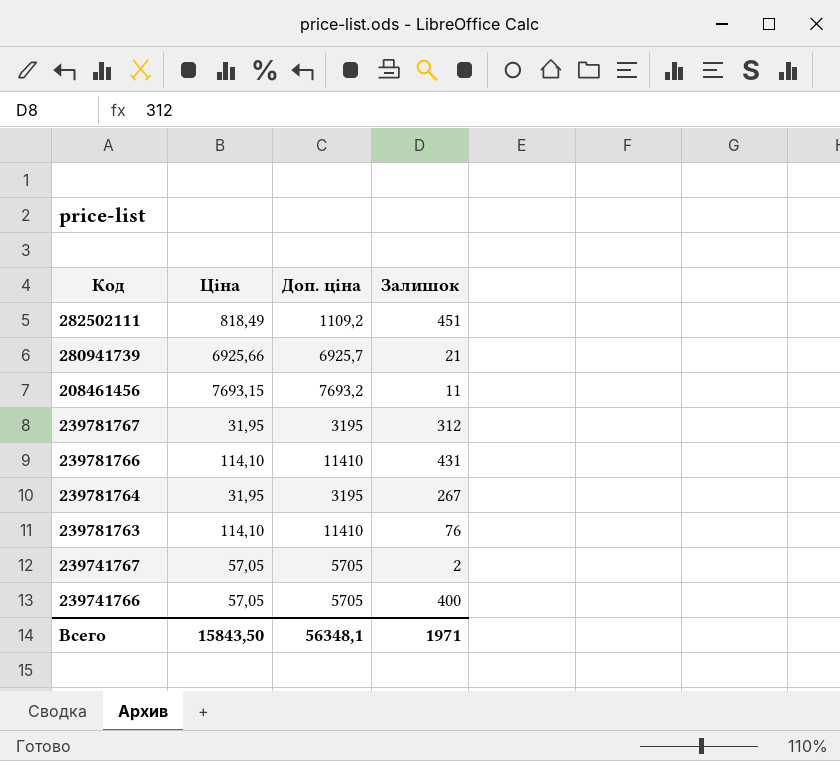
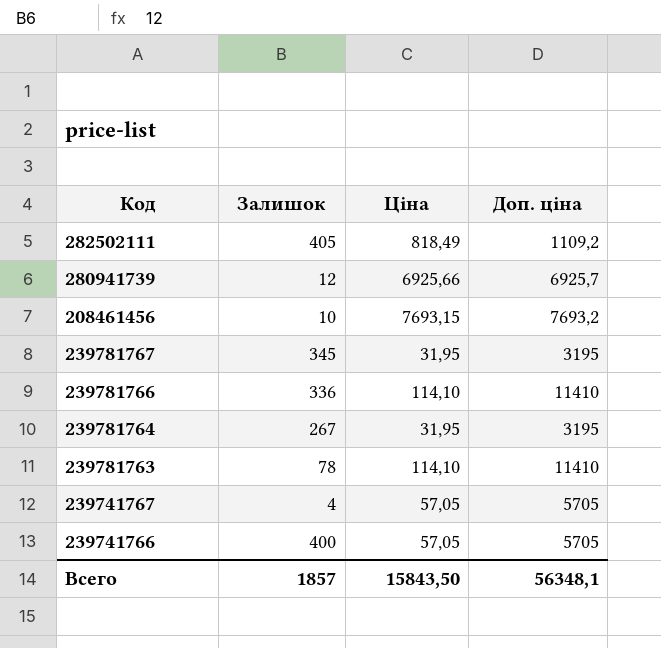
column Залишок | position: 4 -> 2
282502111 | Залишок: 451 -> 405
280941739 | Залишок: 21 -> 12
208461456 | Залишок: 11 -> 10
239781767 | Залишок: 312 -> 345
239781766 | Залишок: 431 -> 336
239781763 | Залишок: 76 -> 78
239741767 | Залишок: 2 -> 4
Всего | Залишок: 1971 -> 1857

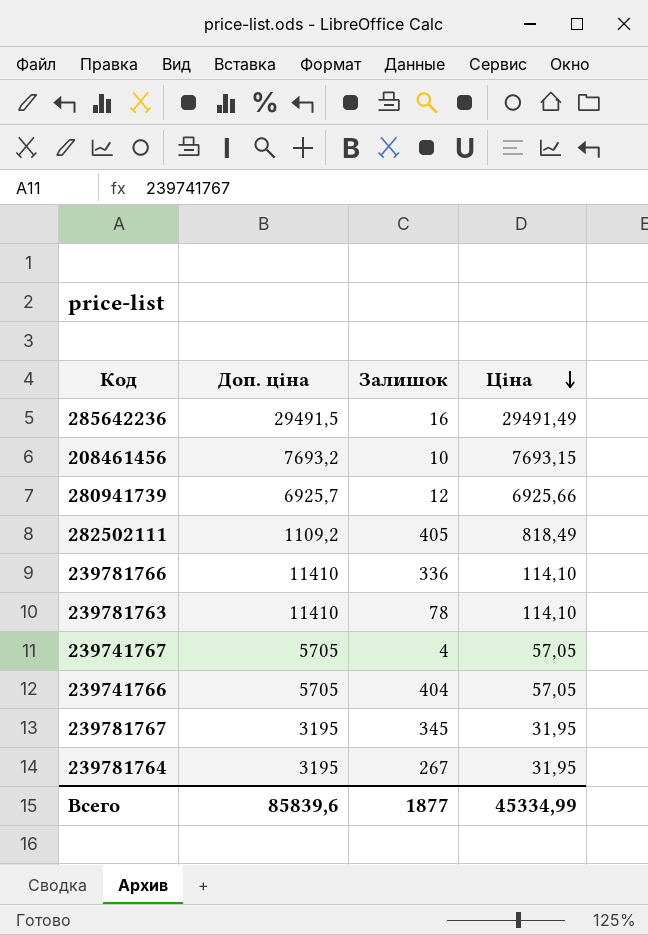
row order: none -> Ціна descending
column Доп. ціна | position: 4 -> 2
row 285642236: none -> 29491,5 | 16 | 29491,49
239741766 | Залишок: 400 -> 404
Всего | Доп. ціна: 56348,1 -> 85839,6
Всего | Залишок: 1857 -> 1877
Всего | Ціна: 15843,50 -> 45334,99

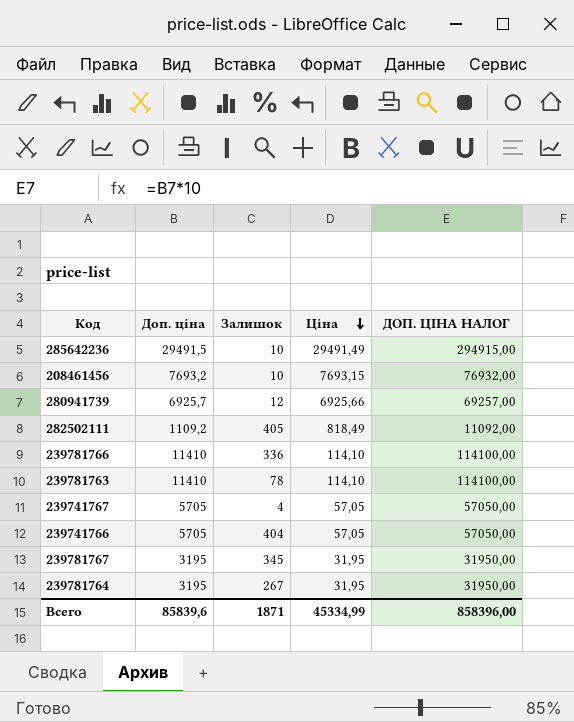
column ДОП. ЦІНА НАЛОГ | formula: none -> [Доп. ціна] * 10
285642236 | Залишок: 16 -> 10
Всего | Залишок: 1877 -> 1871

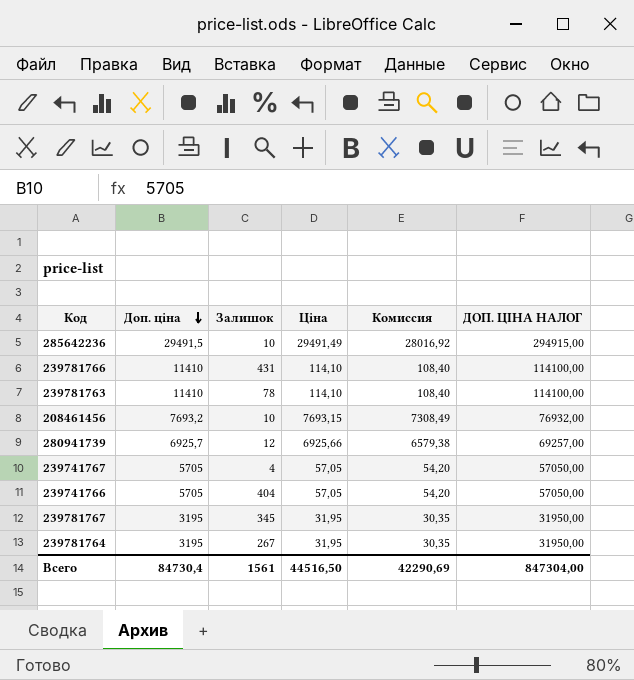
row order: Ціна descending -> Доп. ціна descending
column Комиссия | formula: none -> [Ціна] * 0,95
row 282502111: 1109,2 | 405 | 818,49 | 11092,00 -> none
239781766 | Залишок: 336 -> 431
Всего | Доп. ціна: 85839,6 -> 84730,4
Всего | Залишок: 1871 -> 1561
Всего | Ціна: 45334,99 -> 44516,50
Всего | ДОП. ЦІНА НАЛОГ: 858396,00 -> 847304,00

